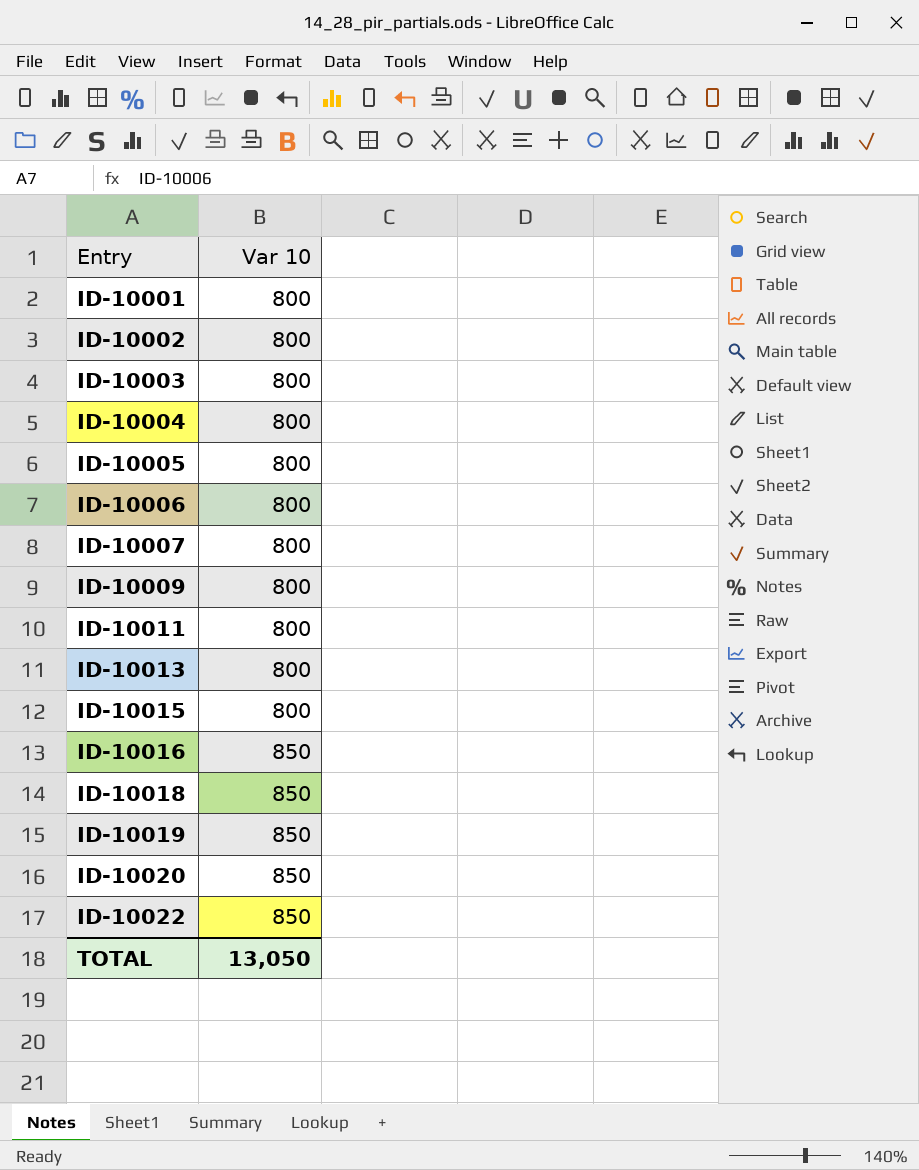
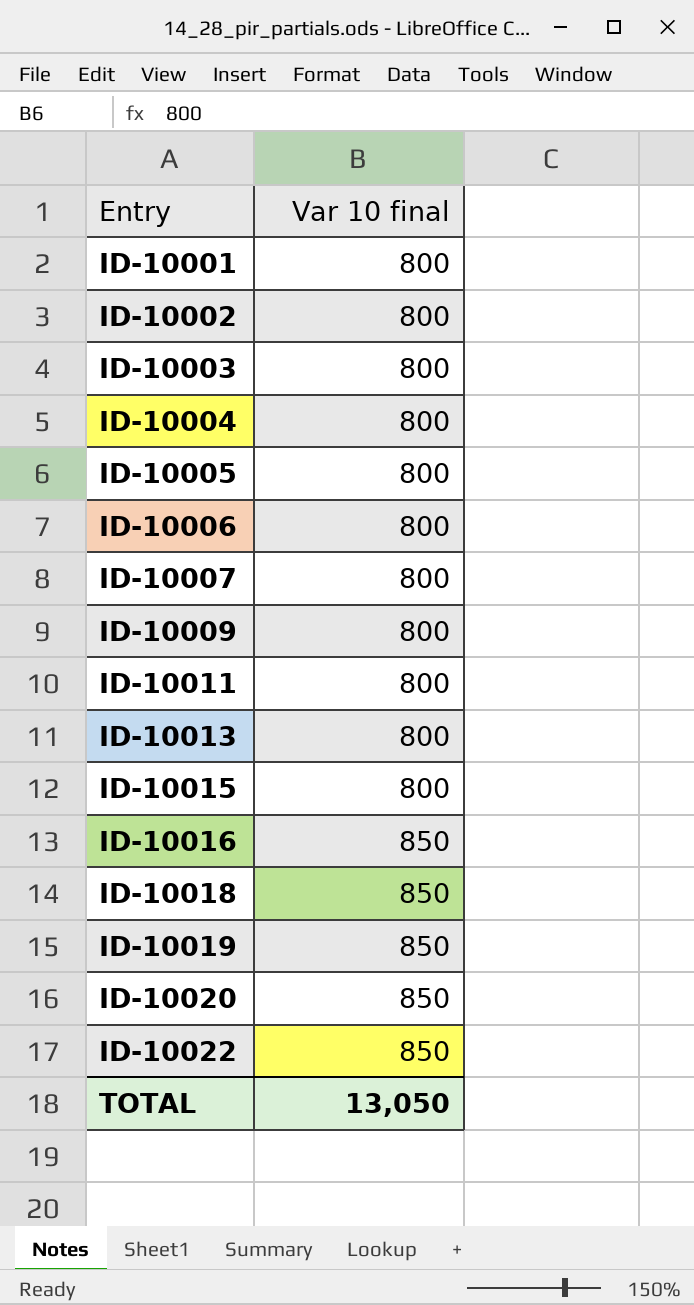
column name: Var 10 -> Var 10 final

